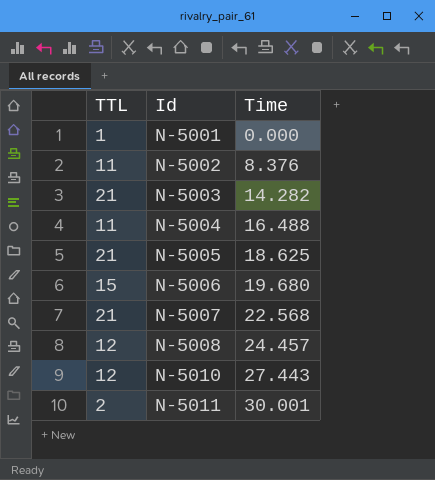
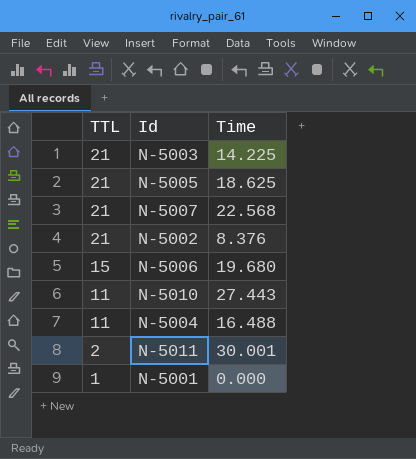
row order: Id ascending -> TTL descending
row N-5008: 12 | 24.457 -> none
N-5003 | Time: 14.282 -> 14.225
N-5002 | TTL: 11 -> 21
N-5010 | TTL: 12 -> 11

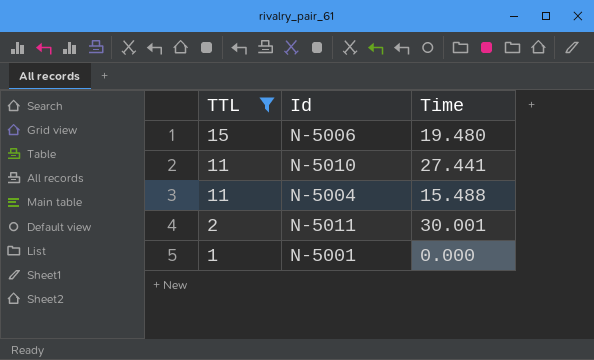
filter: none -> TTL != 21
N-5006 | Time: 19.680 -> 19.480
N-5010 | Time: 27.443 -> 27.441
N-5004 | Time: 16.488 -> 15.488

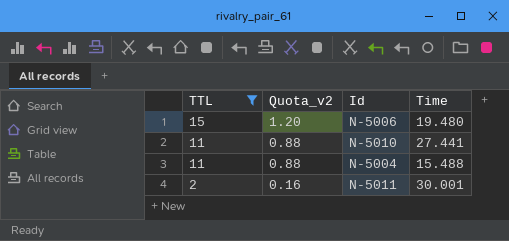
column Quota_v2 | formula: none -> [TTL] * 0.08
row N-5001: 1 | 0.000 -> none

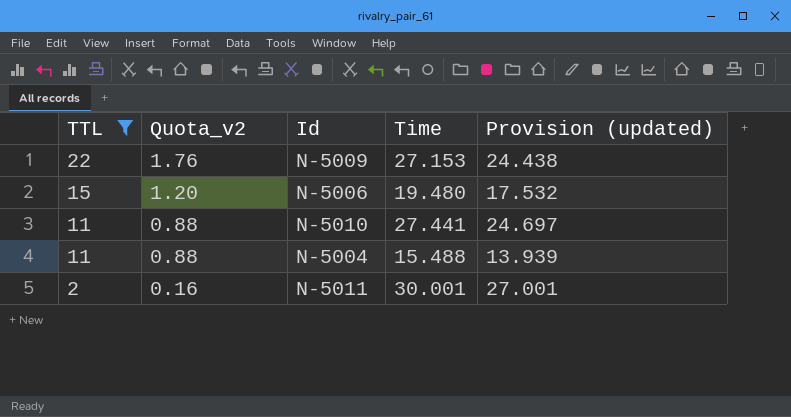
column Provision (updated) | formula: none -> [Time] * 0.9
row N-5009: none -> 22 | 1.76 | 27.153 | 24.438

